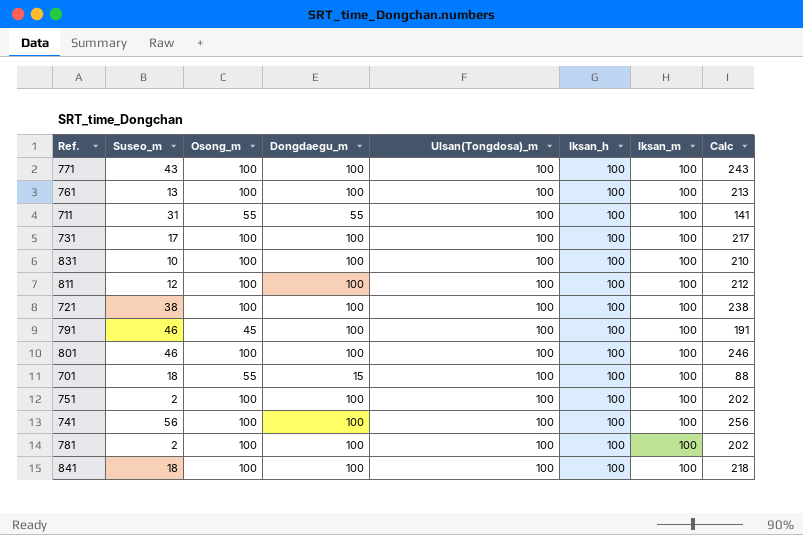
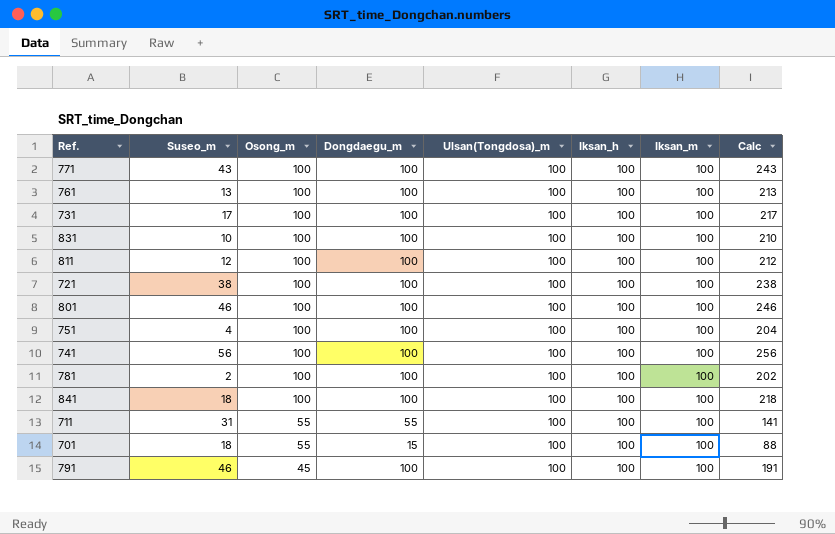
row order: none -> Osong_m descending
751 | Suseo_m: 2 -> 4
751 | Calc: 202 -> 204

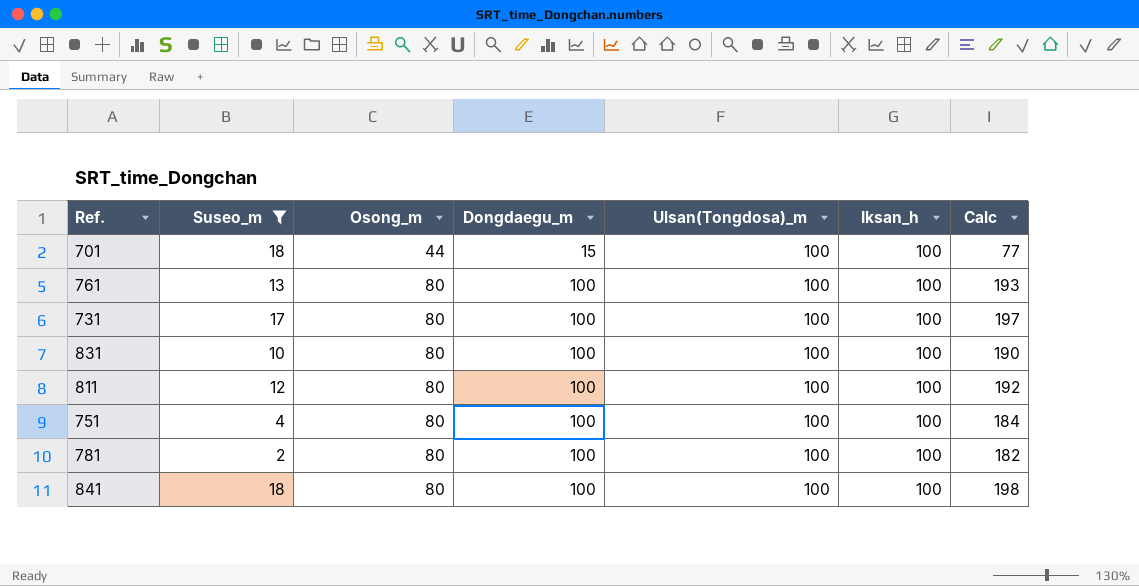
filter: none -> Suseo_m <= 18
row order: Osong_m descending -> Osong_m ascending
column Iksan_m | position: 7 -> none
701 | Osong_m: 55 -> 44
701 | Calc: 88 -> 77
761 | Osong_m: 100 -> 80
761 | Calc: 213 -> 193
731 | Osong_m: 100 -> 80
731 | Calc: 217 -> 197
831 | Osong_m: 100 -> 80
831 | Calc: 210 -> 190
811 | Osong_m: 100 -> 80
811 | Calc: 212 -> 192
751 | Osong_m: 100 -> 80
751 | Calc: 204 -> 184
781 | Osong_m: 100 -> 80
781 | Calc: 202 -> 182
841 | Osong_m: 100 -> 80
841 | Calc: 218 -> 198

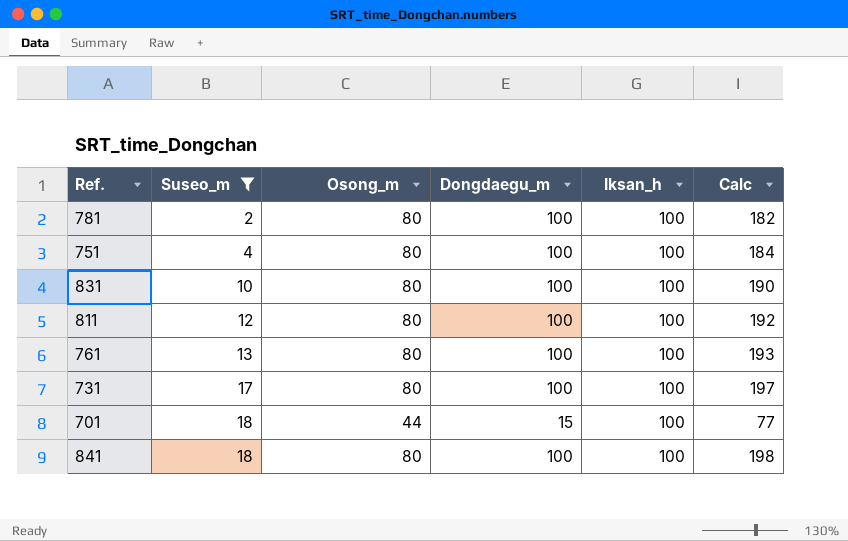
row order: Osong_m ascending -> Suseo_m ascending
column Ulsan(Tongdosa)_m | position: 5 -> none

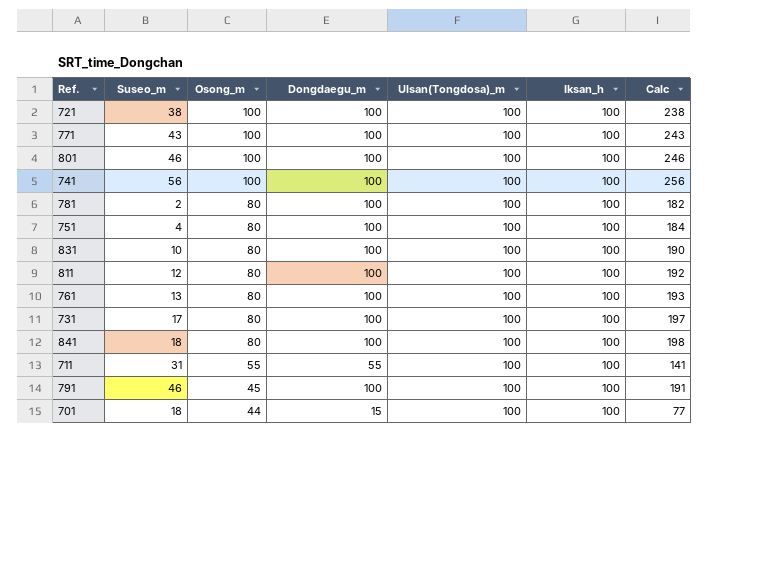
filter: Suseo_m <= 18 -> none
row order: Suseo_m ascending -> Osong_m descending
column Ulsan(Tongdosa)_m | position: none -> 5

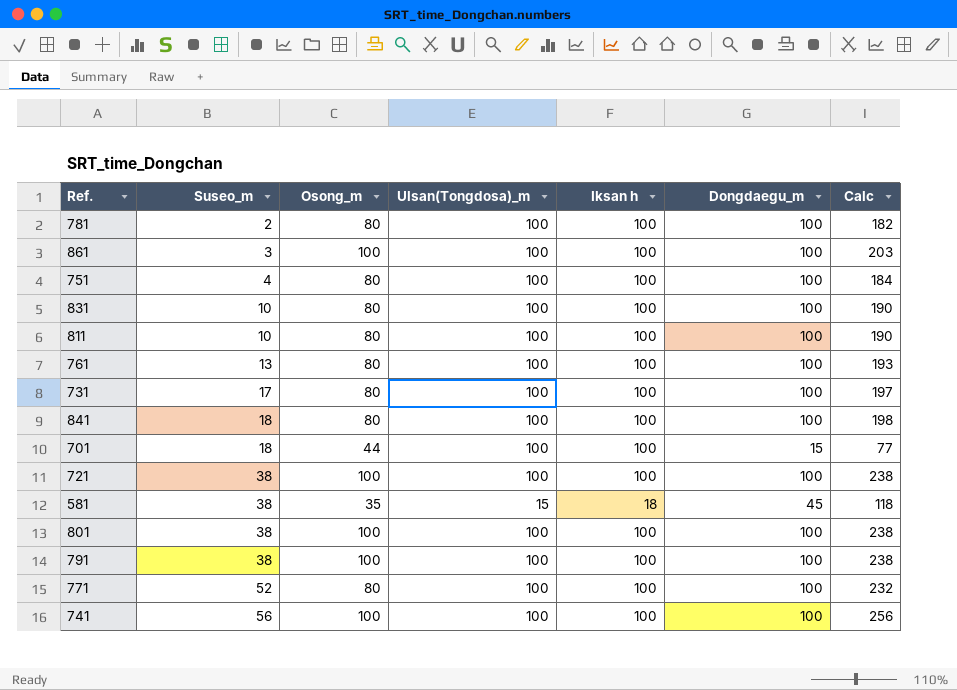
row order: Osong_m descending -> Suseo_m ascending
column name: Iksan_h -> Iksan h
column Dongdaegu_m | position: 4 -> 6
row 711: 31 | 55 | 55 | 100 | 100 | 141 -> none
row 861: none -> 3 | 100 | 100 | 100 | 100 | 203
811 | Suseo_m: 12 -> 10
811 | Calc: 192 -> 190
row 581: none -> 38 | 35 | 15 | 18 | 45 | 118
801 | Suseo_m: 46 -> 38
801 | Calc: 246 -> 238
791 | Suseo_m: 46 -> 38
791 | Osong_m: 45 -> 100
791 | Calc: 191 -> 238
771 | Suseo_m: 43 -> 52
771 | Osong_m: 100 -> 80
771 | Calc: 243 -> 232

